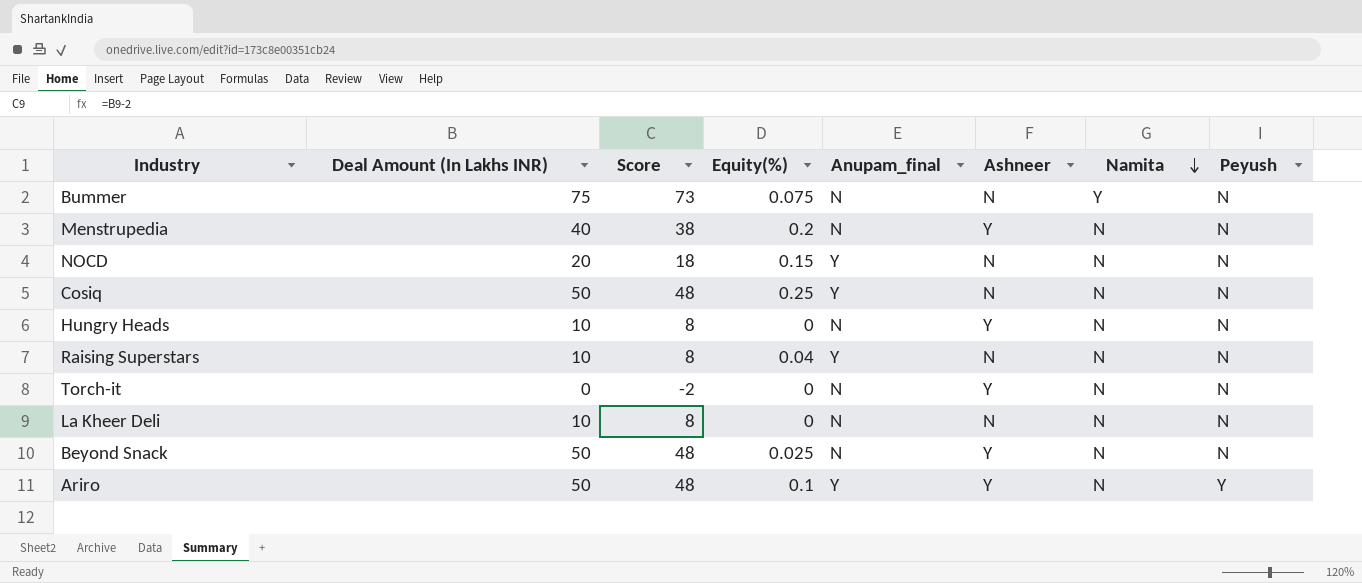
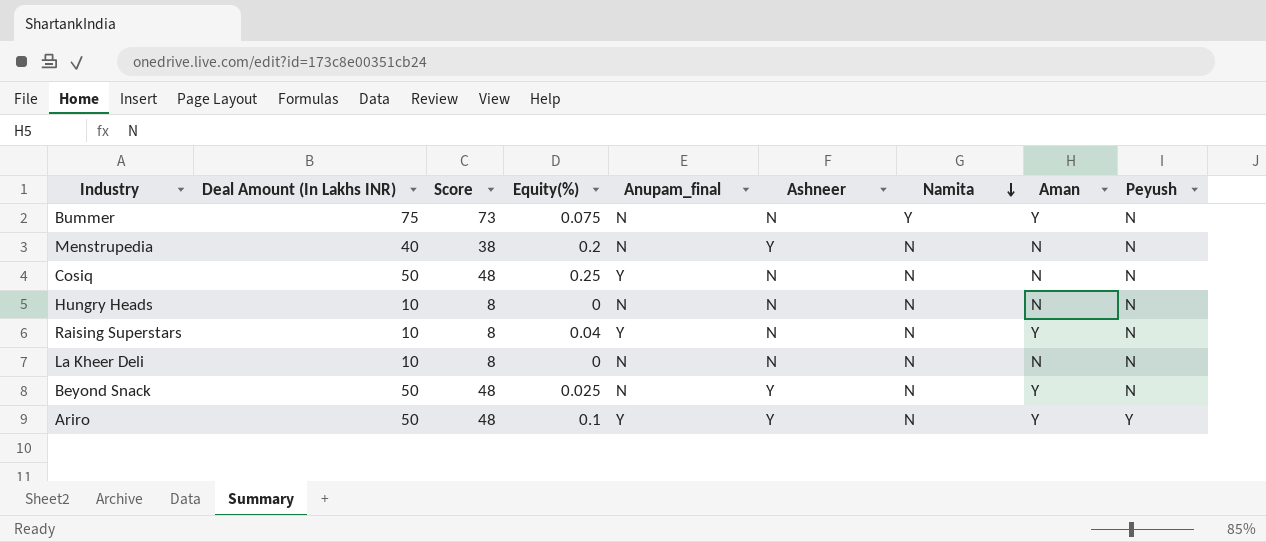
column Aman | position: none -> 8
row NOCD: 20 | 18 | 0.15 | Y | N | N | N -> none
row Torch-it: 0 | -2 | 0 | N | Y | N | N -> none
Hungry Heads | Ashneer: Y -> N

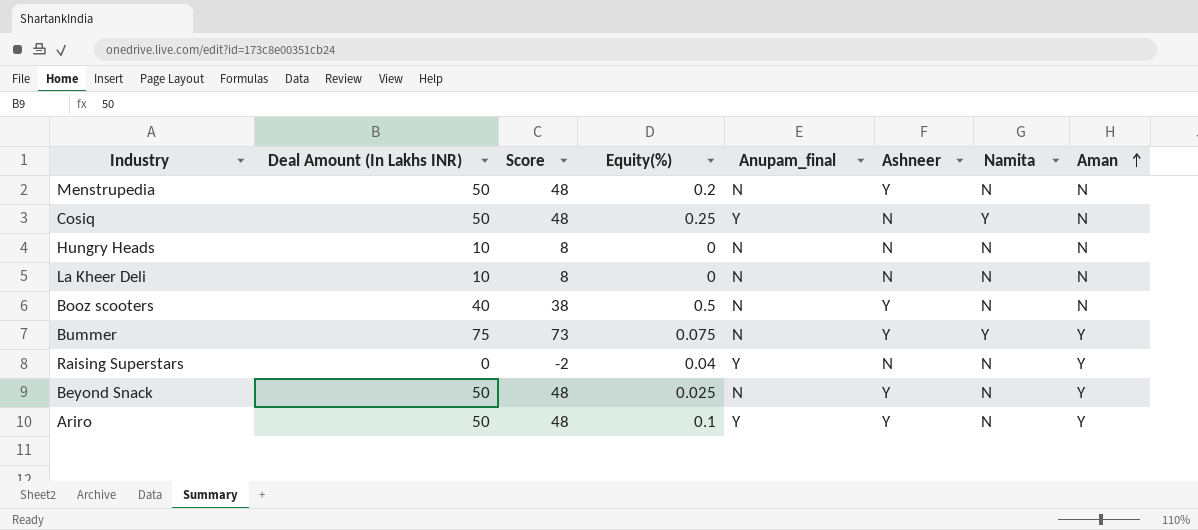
row order: Namita descending -> Aman ascending
column Peyush | position: 9 -> none
Menstrupedia | Deal Amount (In Lakhs INR): 40 -> 50
Menstrupedia | Score: 38 -> 48
Cosiq | Namita: N -> Y
row Booz scooters: none -> 40 | 38 | 0.5 | N | Y | N | N
Bummer | Ashneer: N -> Y
Raising Superstars | Deal Amount (In Lakhs INR): 10 -> 0
Raising Superstars | Score: 8 -> -2

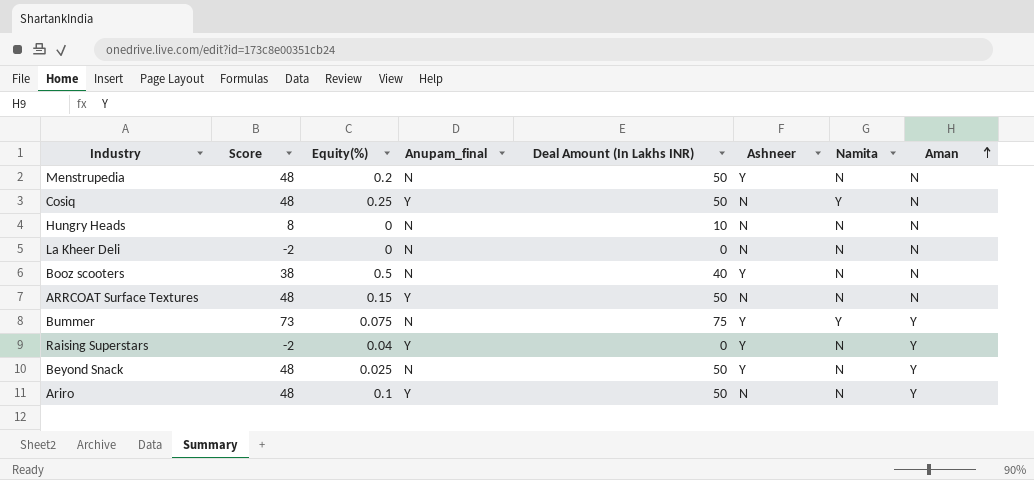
column Deal Amount (In Lakhs INR) | position: 2 -> 5
La Kheer Deli | Score: 8 -> -2
La Kheer Deli | Deal Amount (In Lakhs INR): 10 -> 0
row ARRCOAT Surface Textures: none -> 48 | 0.15 | Y | 50 | N | N | N
Raising Superstars | Ashneer: N -> Y
Ariro | Ashneer: Y -> N

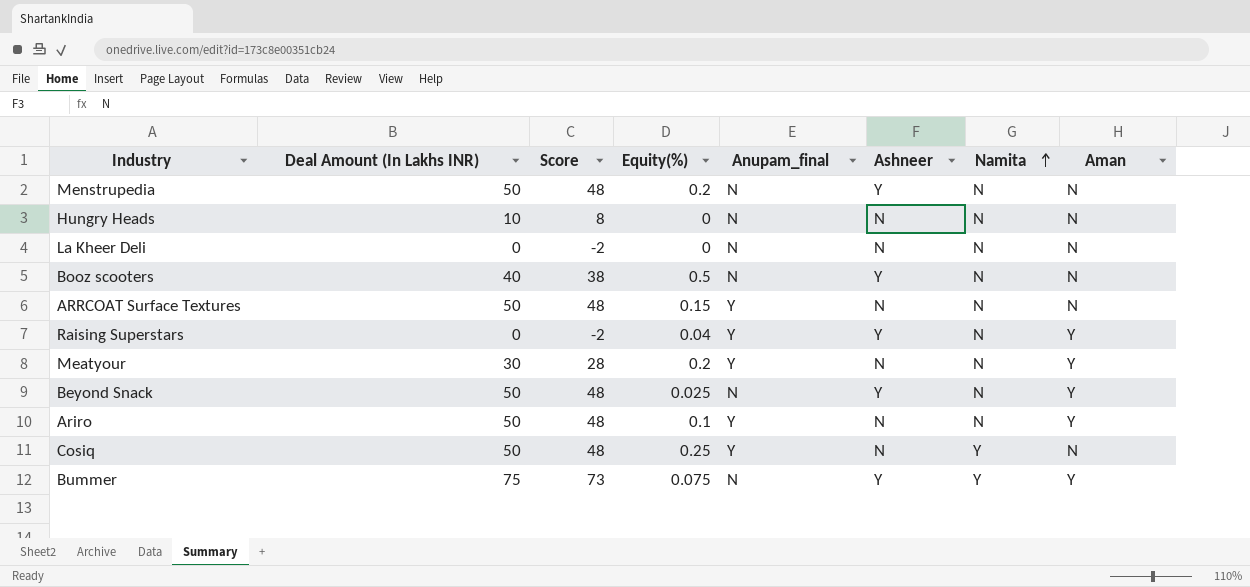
row order: Aman ascending -> Namita ascending
column Deal Amount (In Lakhs INR) | position: 5 -> 2
row Meatyour: none -> 30 | 28 | 0.2 | Y | N | N | Y

